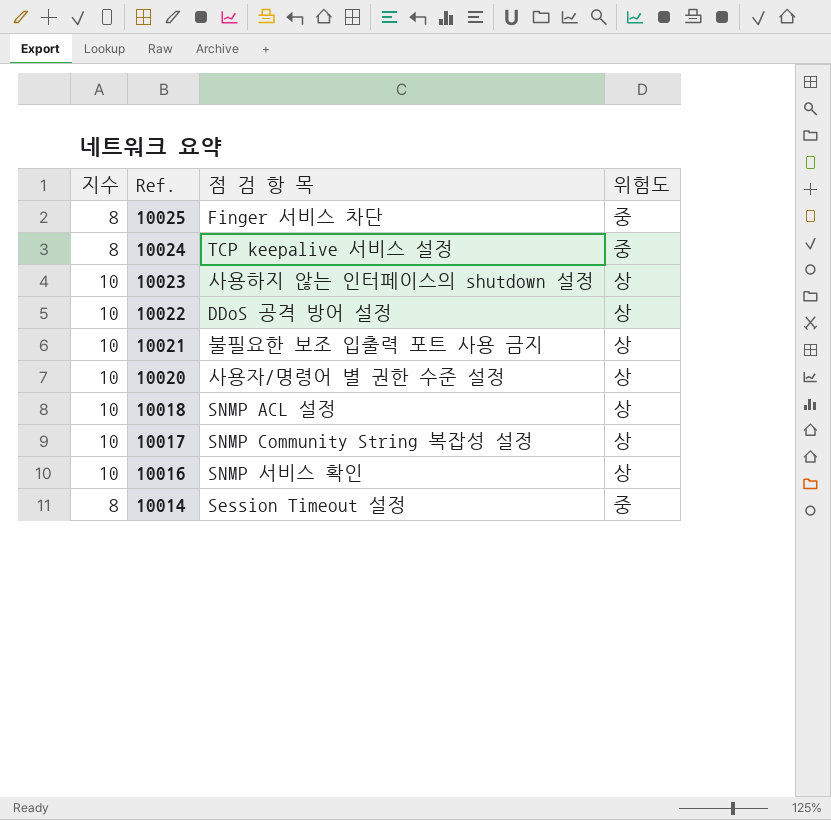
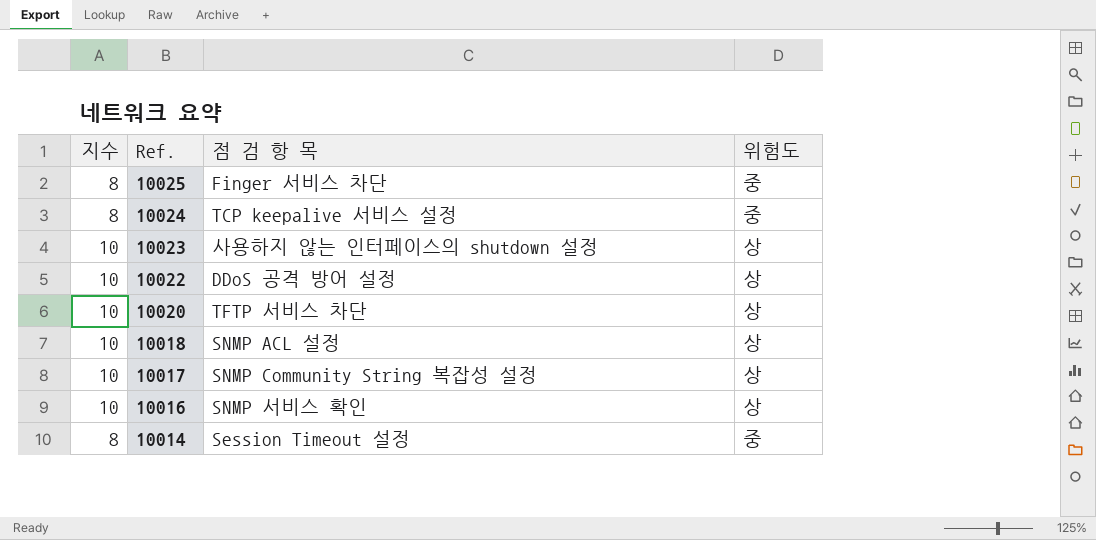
row 10021: 10 | 불필요한 보조 입출력 포트 사용 금지 | 상 -> none
10020 | 점 검 항 목: 사용자/명령어 별 권한 수준 설정 -> TFTP 서비스 차단

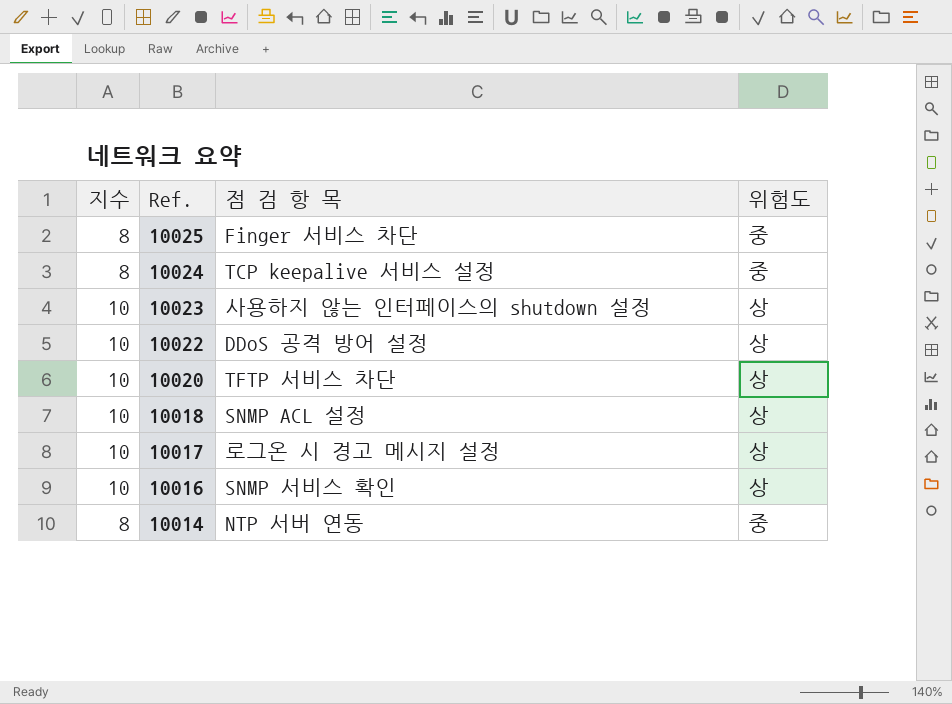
10017 | 점 검 항 목: SNMP Community String 복잡성 설정 -> 로그온 시 경고 메시지 설정
10014 | 점 검 항 목: Session Timeout 설정 -> NTP 서버 연동

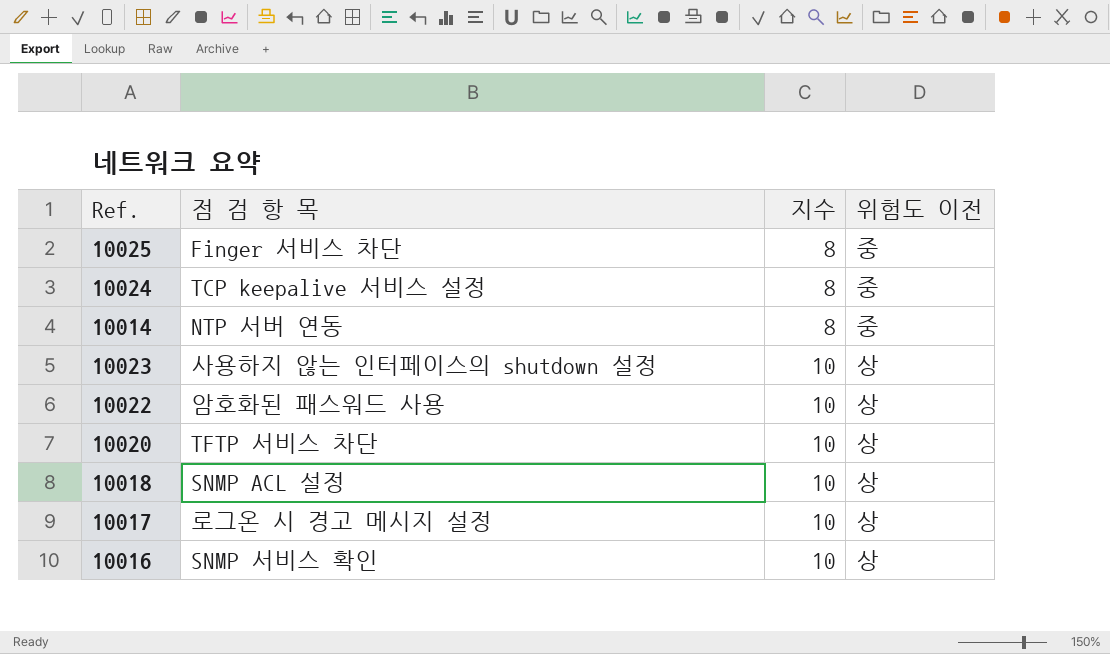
row order: Ref. descending -> 지수 ascending
column 지수 | position: 1 -> 3
column name: 위험도 -> 위험도 이전
10022 | 점 검 항 목: DDoS 공격 방어 설정 -> 암호화된 패스워드 사용

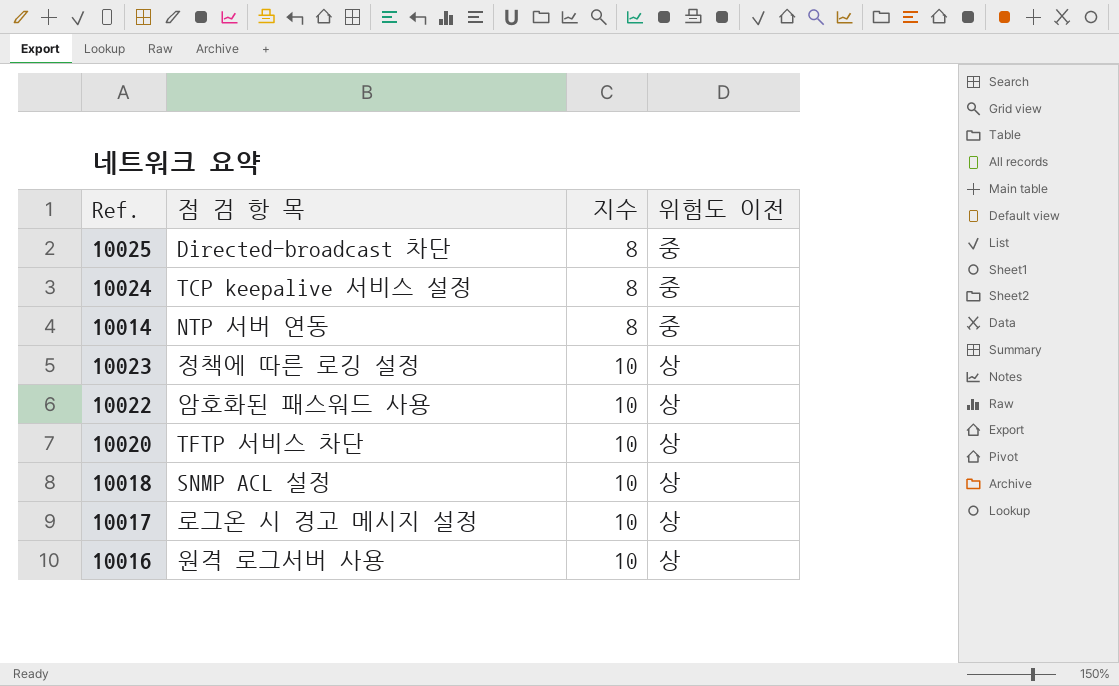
10025 | 점 검 항 목: Finger 서비스 차단 -> Directed-broadcast 차단
10023 | 점 검 항 목: 사용하지 않는 인터페이스의 shutdown 설정 -> 정책에 따른 로깅 설정
10016 | 점 검 항 목: SNMP 서비스 확인 -> 원격 로그서버 사용

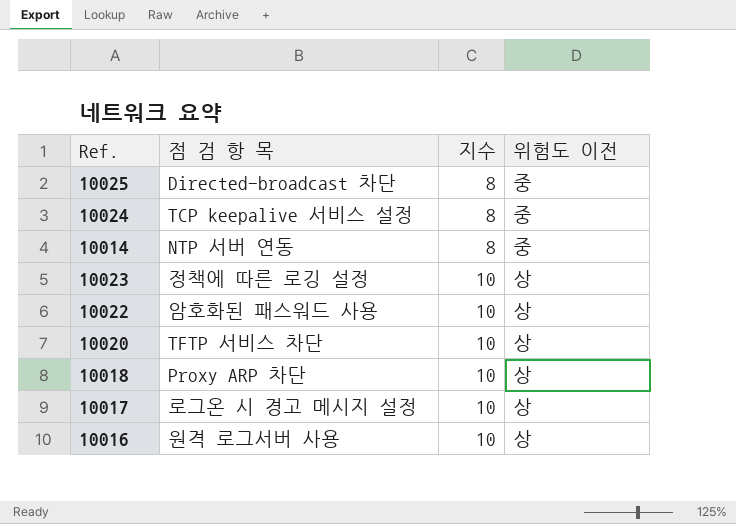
10018 | 점 검 항 목: SNMP ACL 설정 -> Proxy ARP 차단

